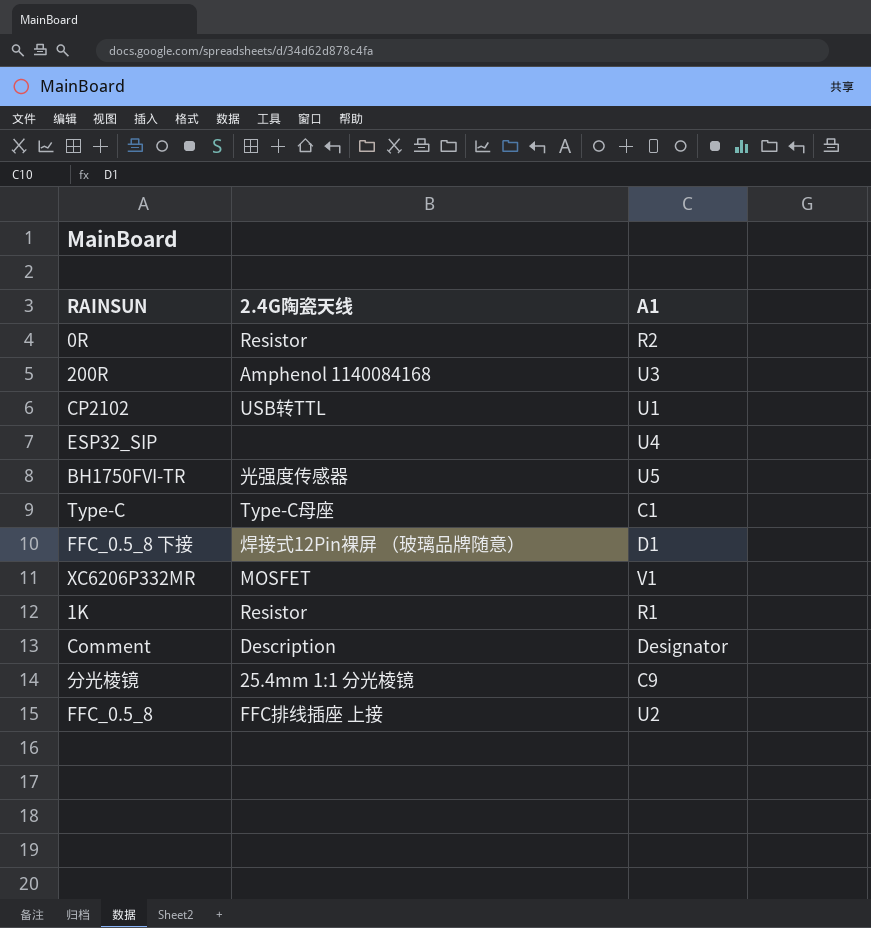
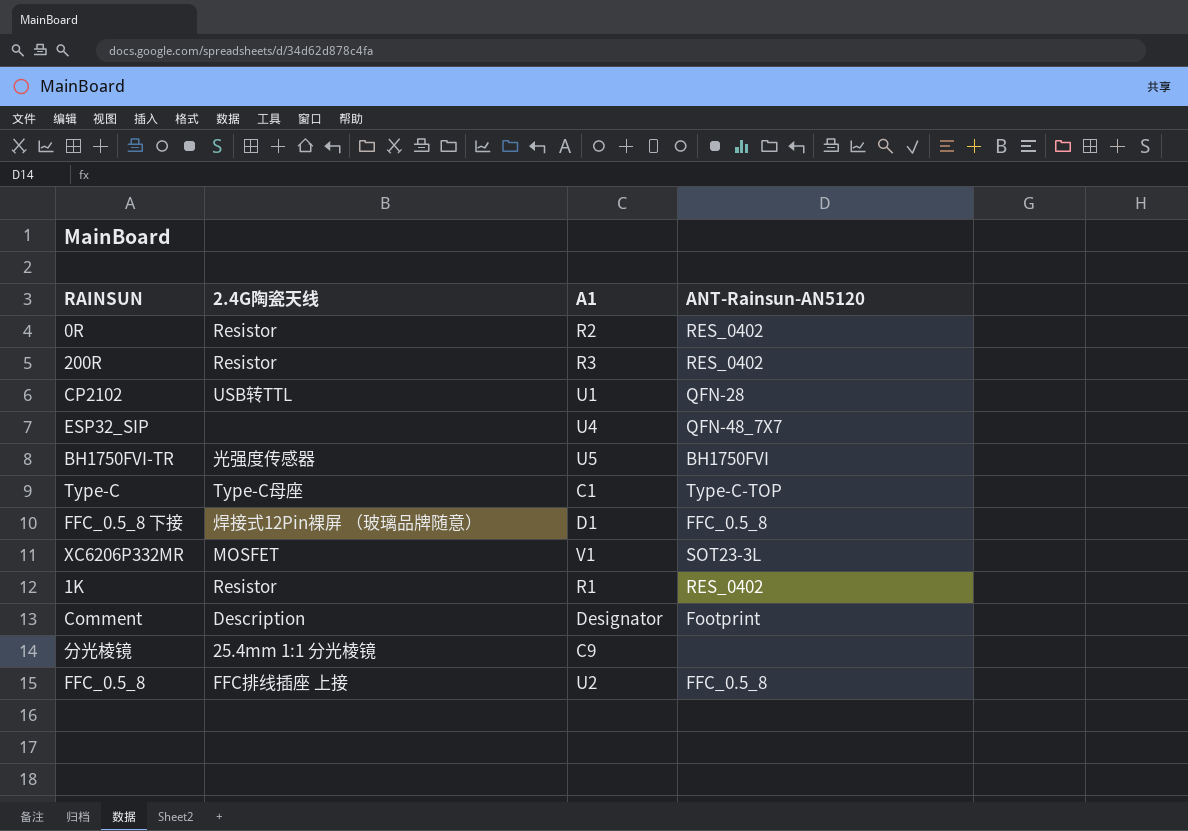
column ANT-Rainsun-AN5120 | position: none -> 4
200R | 2.4G陶瓷天线: Amphenol 1140084168 -> Resistor
200R | A1: U3 -> R3

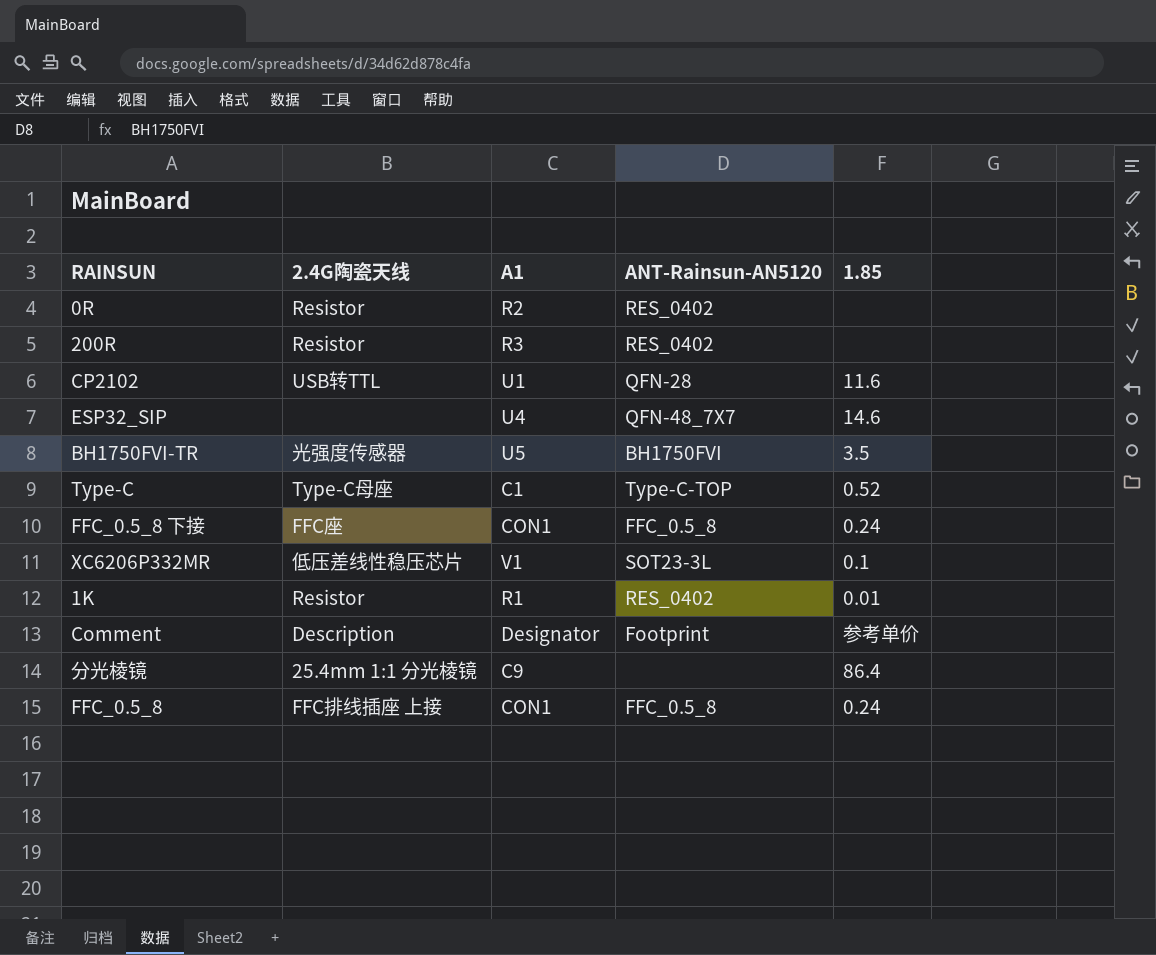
column 1.85 | position: none -> 5
FFC_0.5_8 下接 | 2.4G陶瓷天线: 焊接式12Pin裸屏 （玻璃品牌随意） -> FFC座
FFC_0.5_8 下接 | A1: D1 -> CON1
XC6206P332MR | 2.4G陶瓷天线: MOSFET -> 低压差线性稳压芯片
FFC_0.5_8 | A1: U2 -> CON1

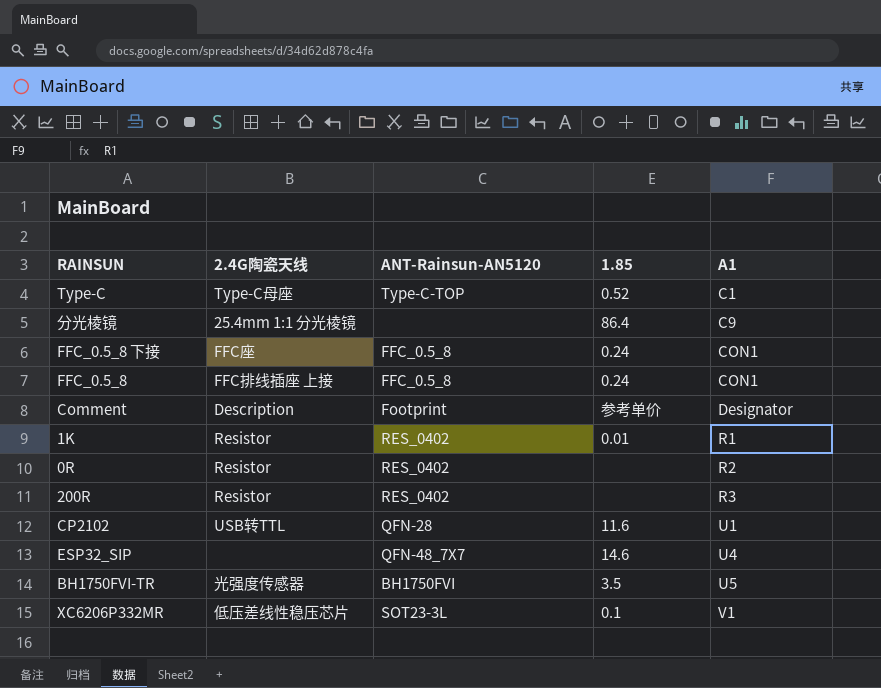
row order: none -> A1 ascending
column A1 | position: 3 -> 5

